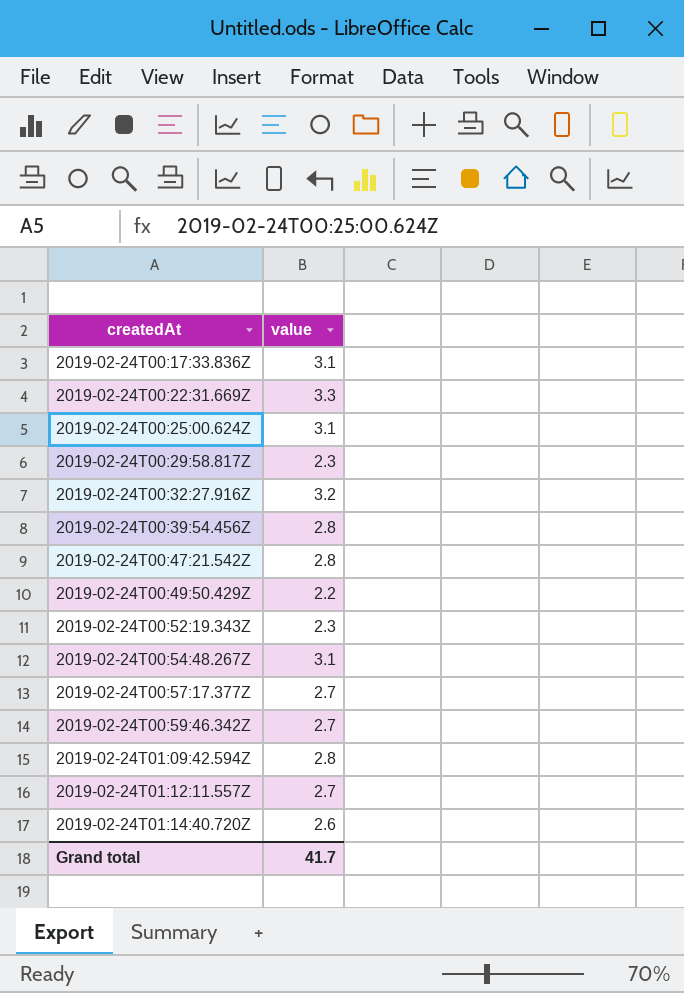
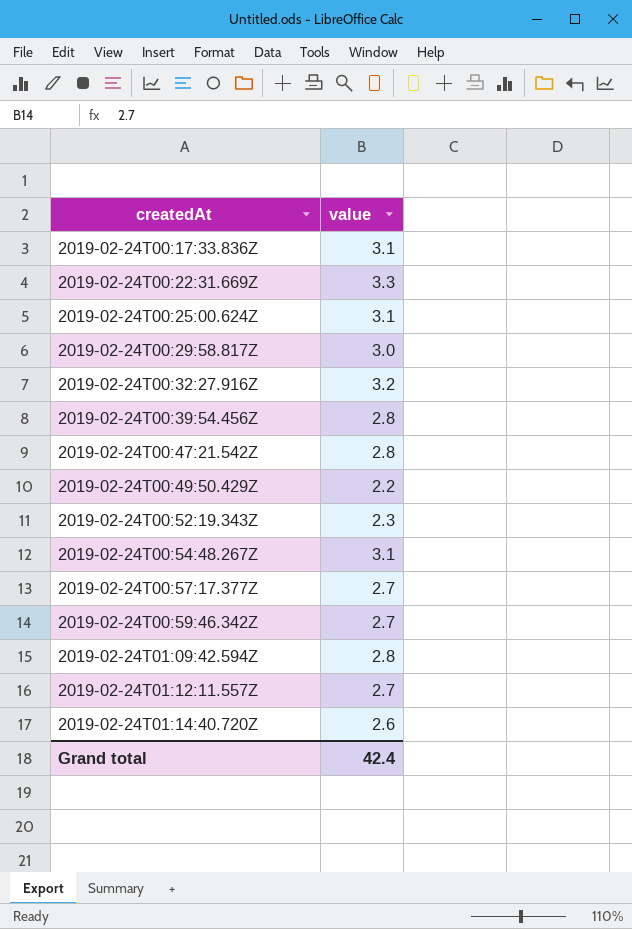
2019-02-24T00:29:58.817Z | value: 2.3 -> 3.0
Grand total | value: 41.7 -> 42.4

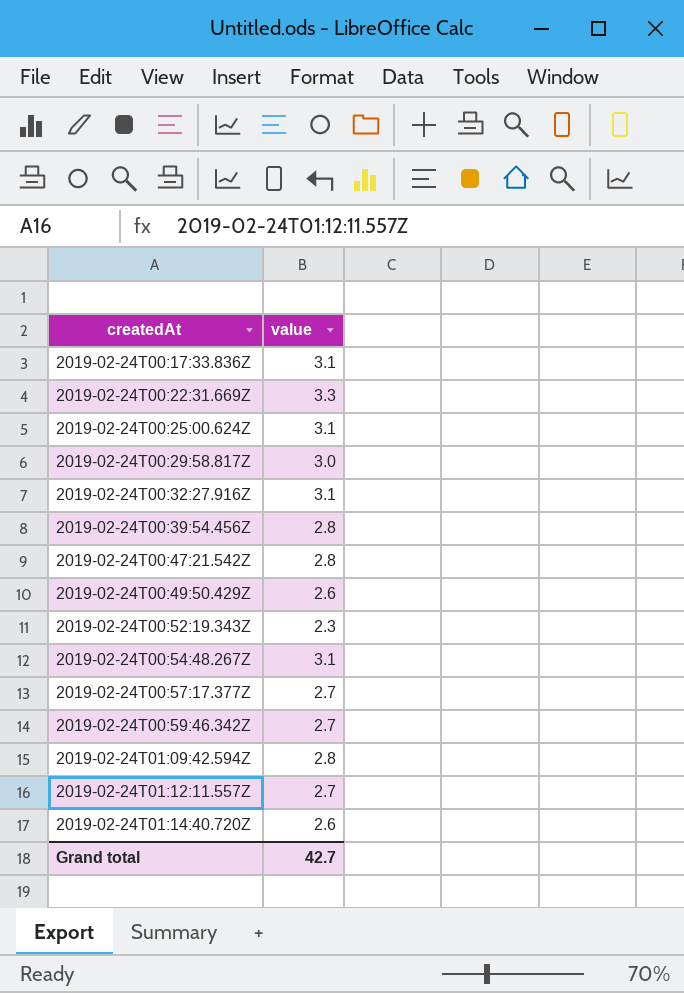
2019-02-24T00:32:27.916Z | value: 3.2 -> 3.1
2019-02-24T00:49:50.429Z | value: 2.2 -> 2.6
Grand total | value: 42.4 -> 42.7

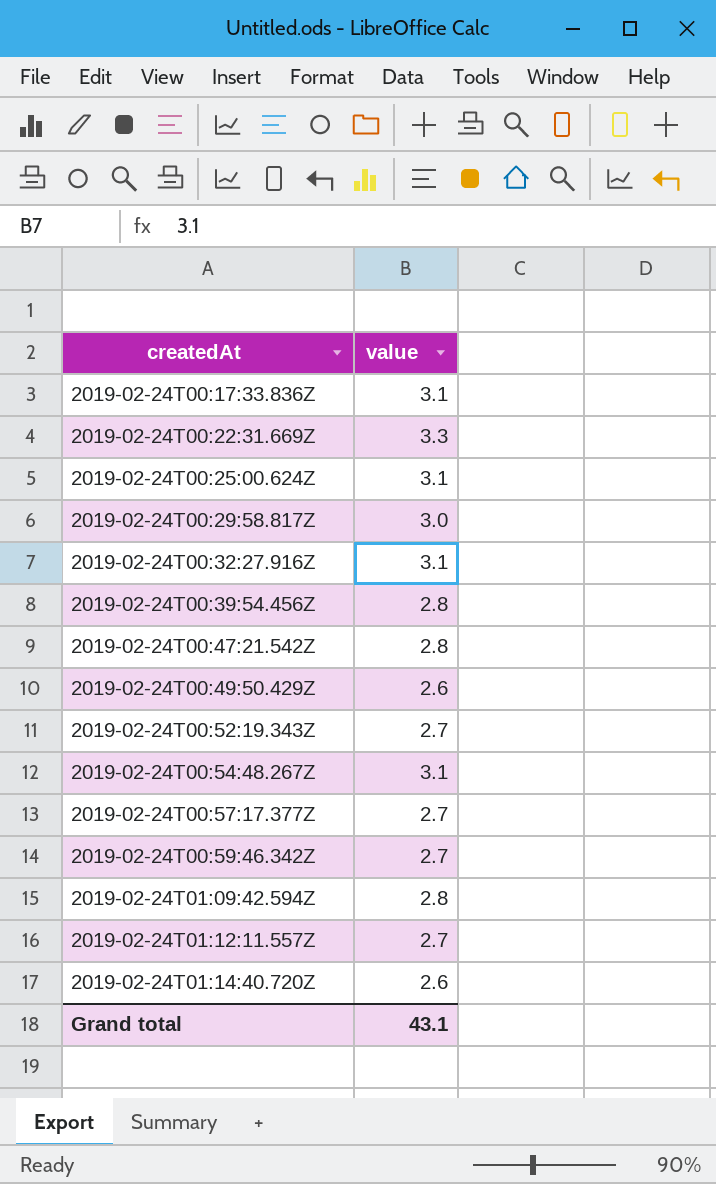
2019-02-24T00:52:19.343Z | value: 2.3 -> 2.7
Grand total | value: 42.7 -> 43.1

